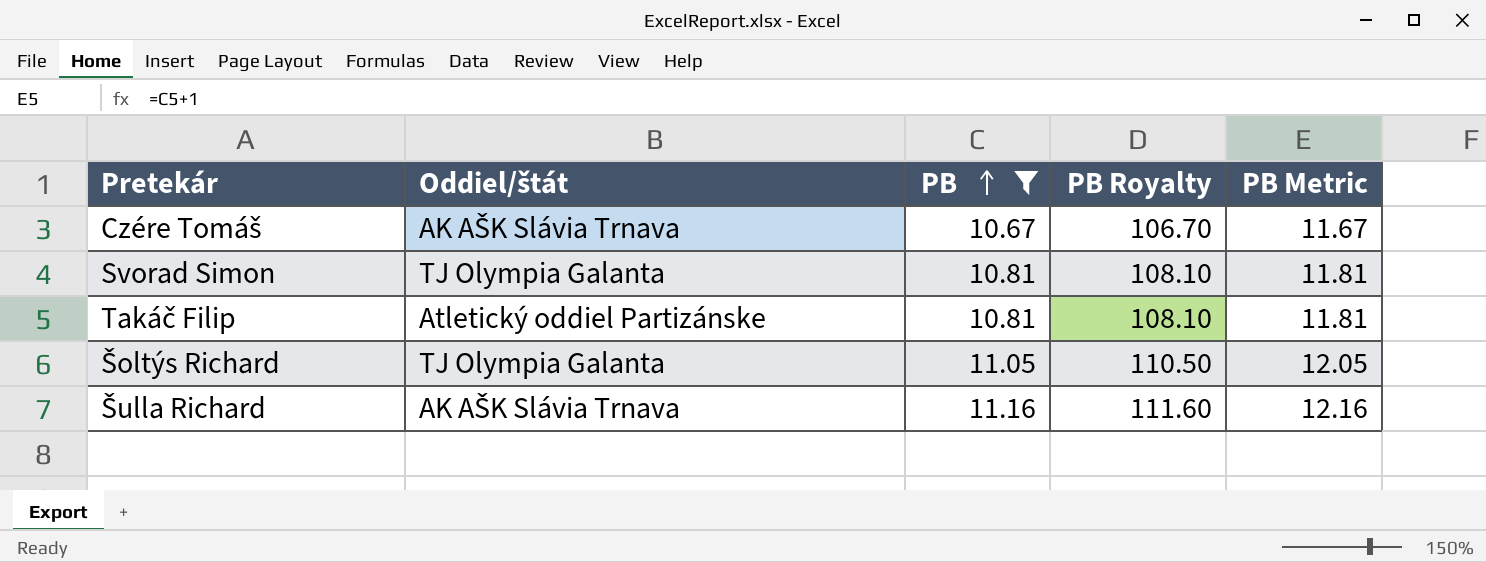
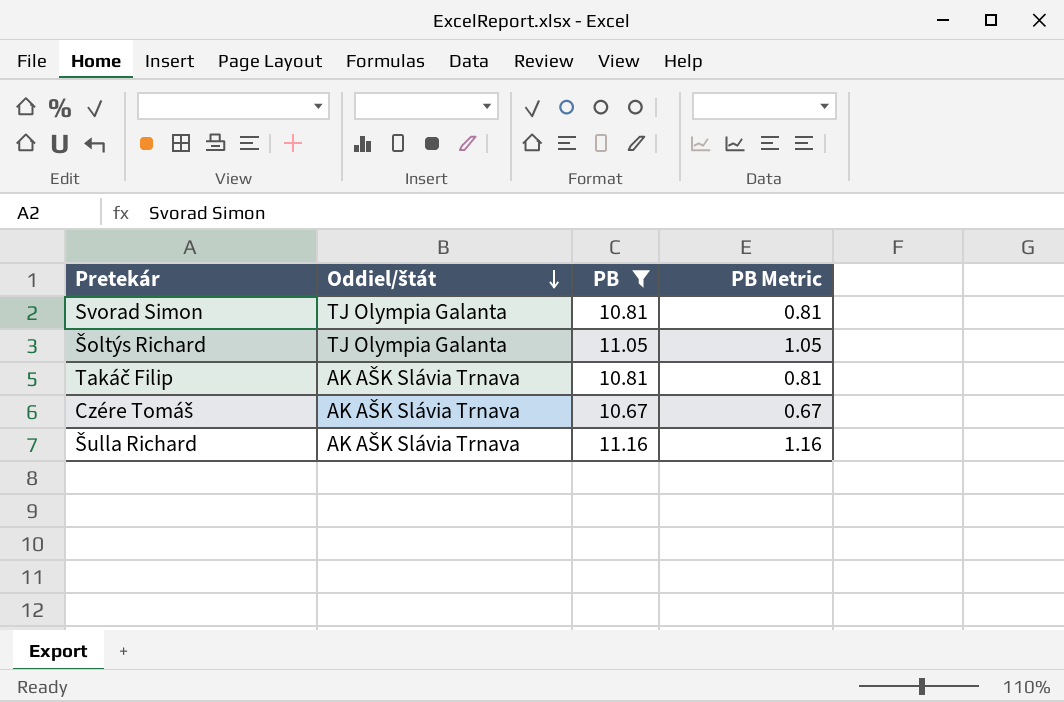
row order: PB ascending -> Oddiel/štát descending
column PB Royalty | formula: [PB] * 10 -> none
column PB Metric | formula: [PB] + 1 -> [PB] - 10
Takáč Filip | Oddiel/štát: Atletický oddiel Partizánske -> AK AŠK Slávia Trnava

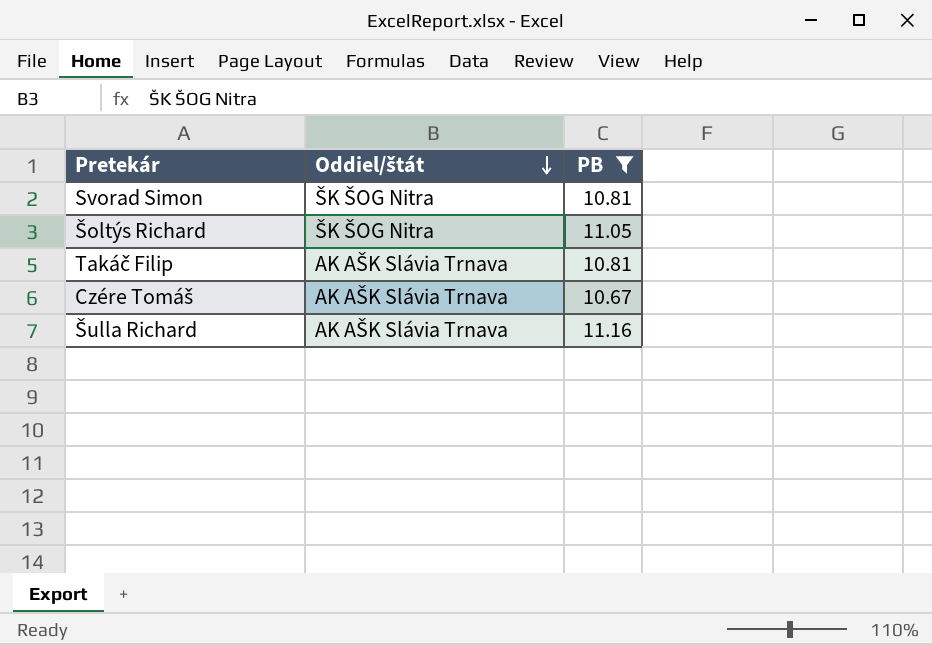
column PB Metric | formula: [PB] - 10 -> none
Svorad Simon | Oddiel/štát: TJ Olympia Galanta -> ŠK ŠOG Nitra
Šoltýs Richard | Oddiel/štát: TJ Olympia Galanta -> ŠK ŠOG Nitra

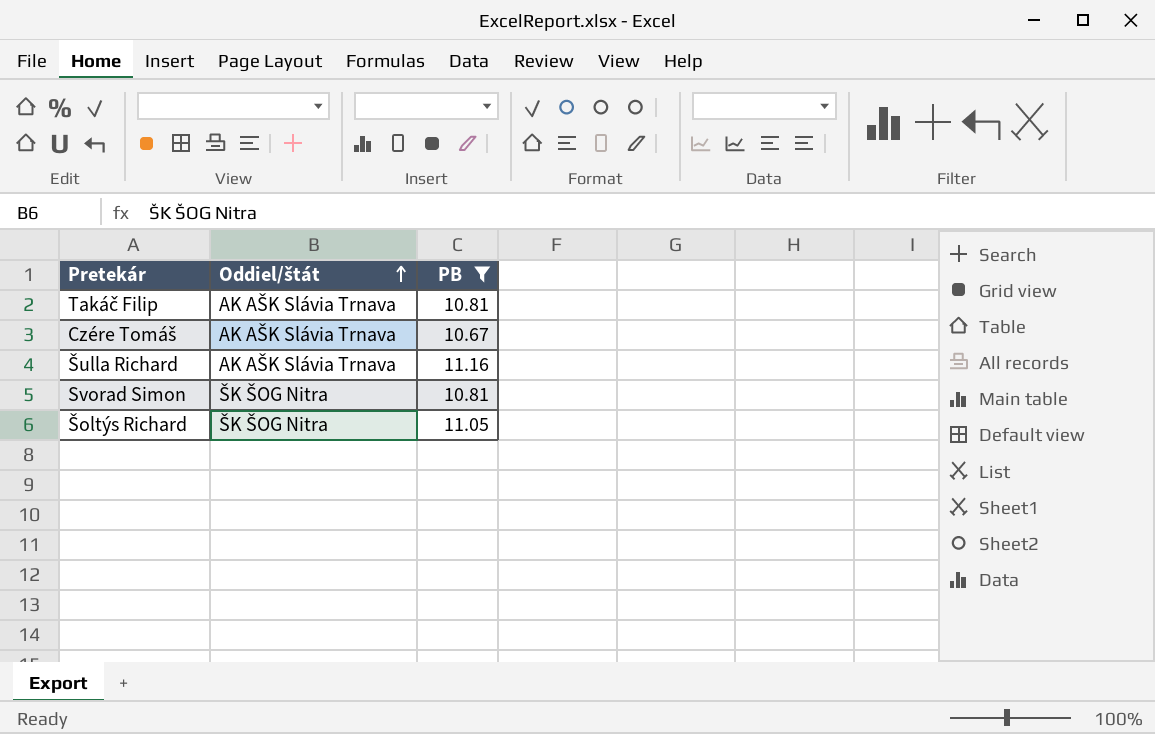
row order: Oddiel/štát descending -> Oddiel/štát ascending

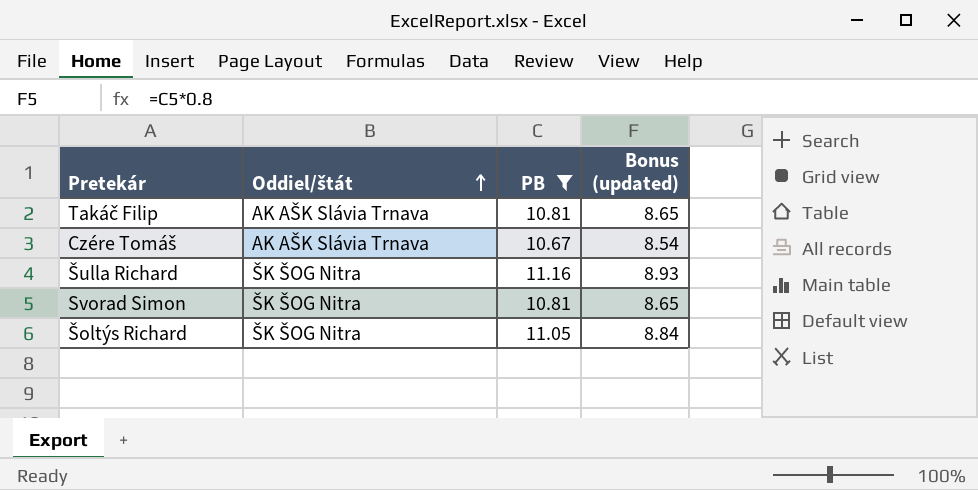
column Bonus (updated) | formula: none -> [PB] * 0.8
Šulla Richard | Oddiel/štát: AK AŠK Slávia Trnava -> ŠK ŠOG Nitra

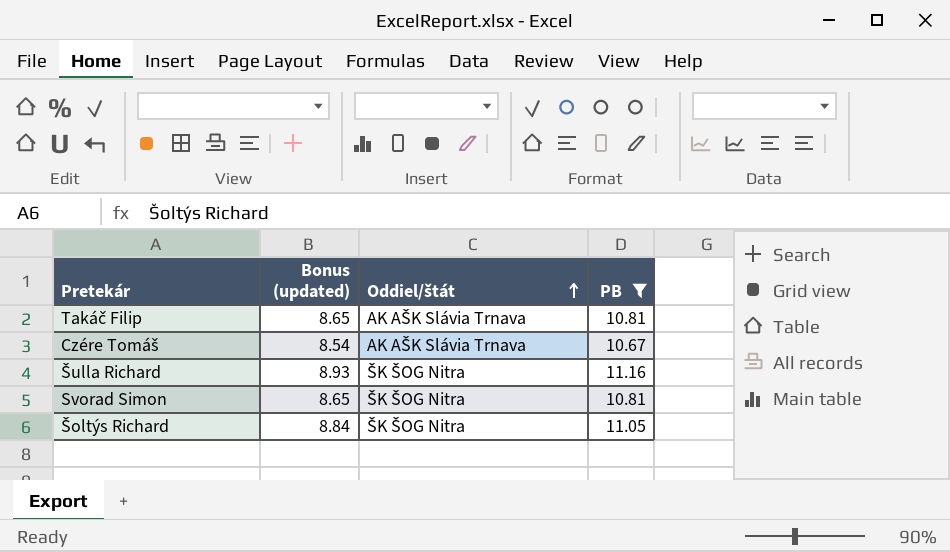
column Bonus (updated) | position: 4 -> 2

